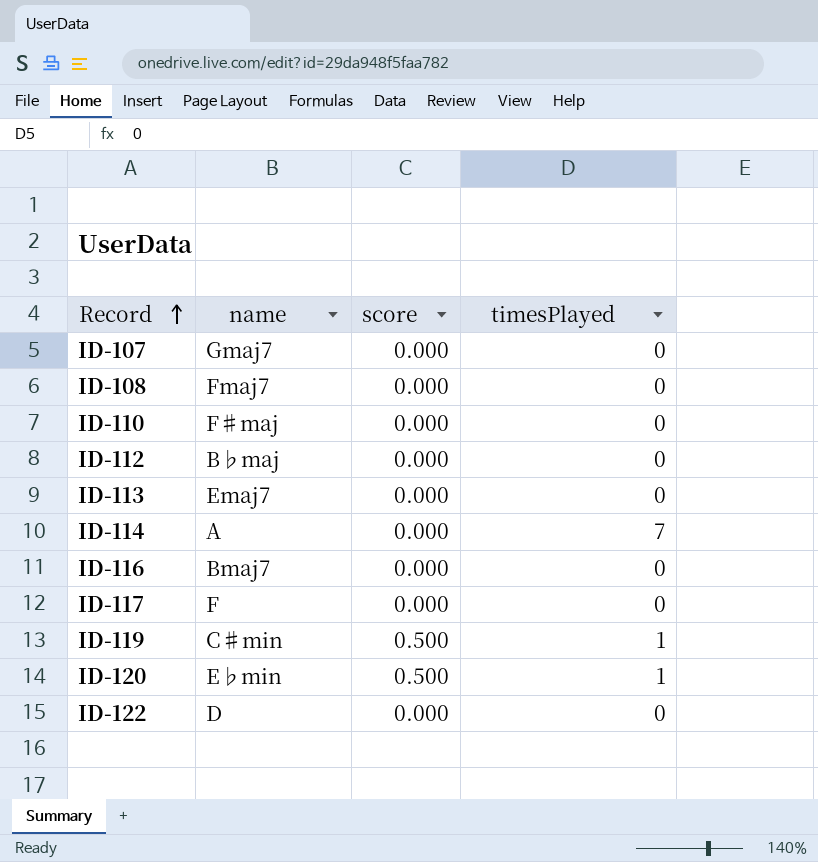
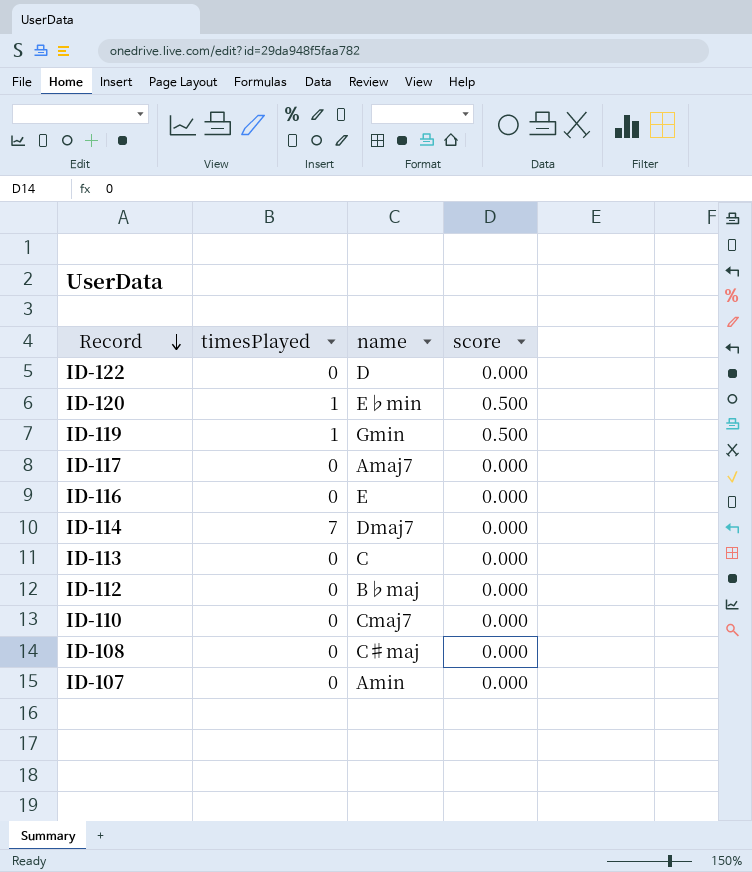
row order: Record ascending -> Record descending
column timesPlayed | position: 4 -> 2
ID-119 | name: C♯min -> Gmin
ID-117 | name: F -> Amaj7
ID-116 | name: Bmaj7 -> E
ID-114 | name: A -> Dmaj7
ID-113 | name: Emaj7 -> C
ID-110 | name: F♯maj -> Cmaj7
ID-108 | name: Fmaj7 -> C♯maj
ID-107 | name: Gmaj7 -> Amin

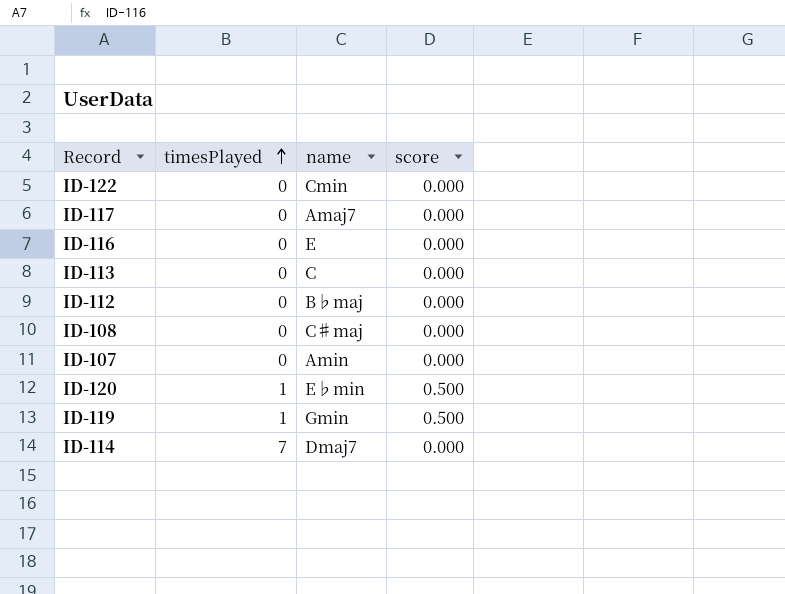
row order: Record descending -> timesPlayed ascending
row ID-110: 0 | Cmaj7 | 0.000 -> none
ID-122 | name: D -> Cmin

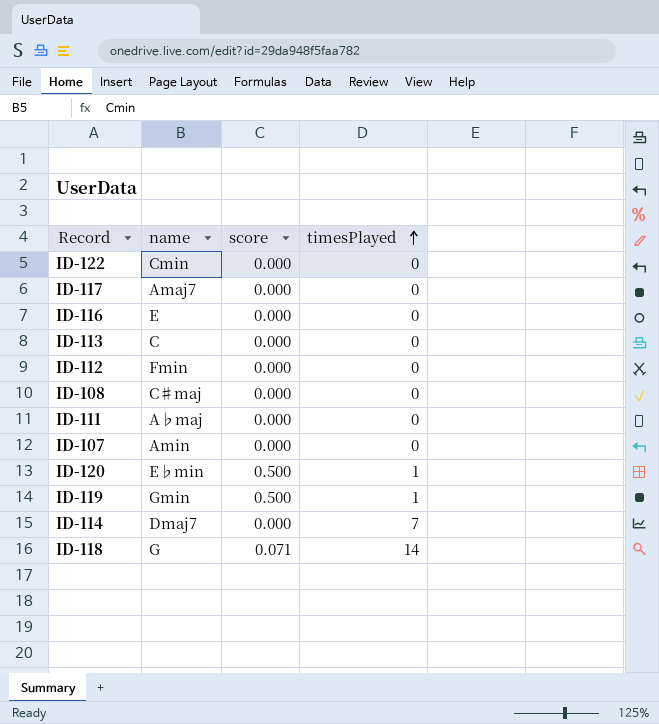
column timesPlayed | position: 2 -> 4
ID-112 | name: B♭maj -> Fmin
row ID-111: none -> A♭maj | 0.000 | 0
row ID-118: none -> G | 0.071 | 14

